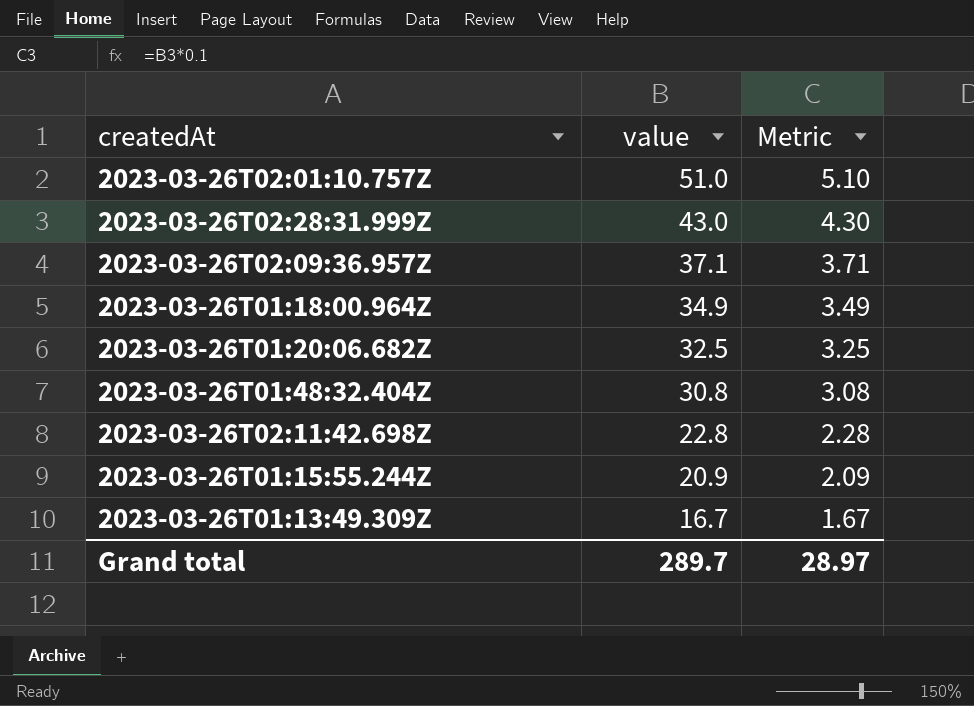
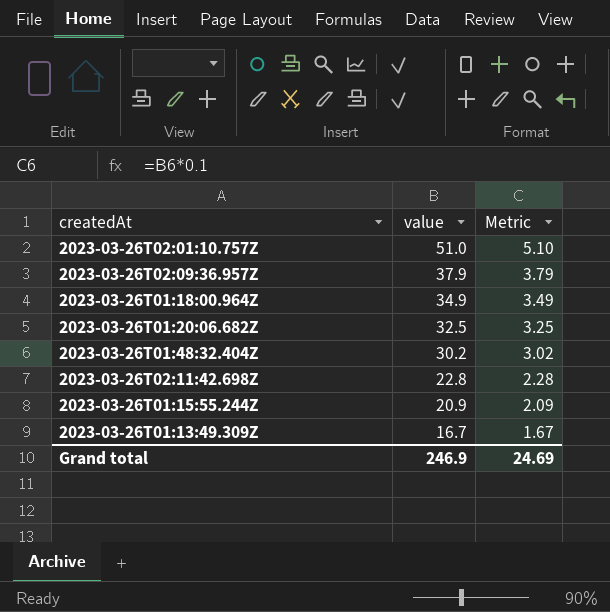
row 2023-03-26T02:28:31.999Z: 43.0 | 4.30 -> none
2023-03-26T02:09:36.957Z | value: 37.1 -> 37.9
2023-03-26T02:09:36.957Z | Metric: 3.71 -> 3.79
2023-03-26T01:48:32.404Z | value: 30.8 -> 30.2
2023-03-26T01:48:32.404Z | Metric: 3.08 -> 3.02
Grand total | value: 289.7 -> 246.9
Grand total | Metric: 28.97 -> 24.69

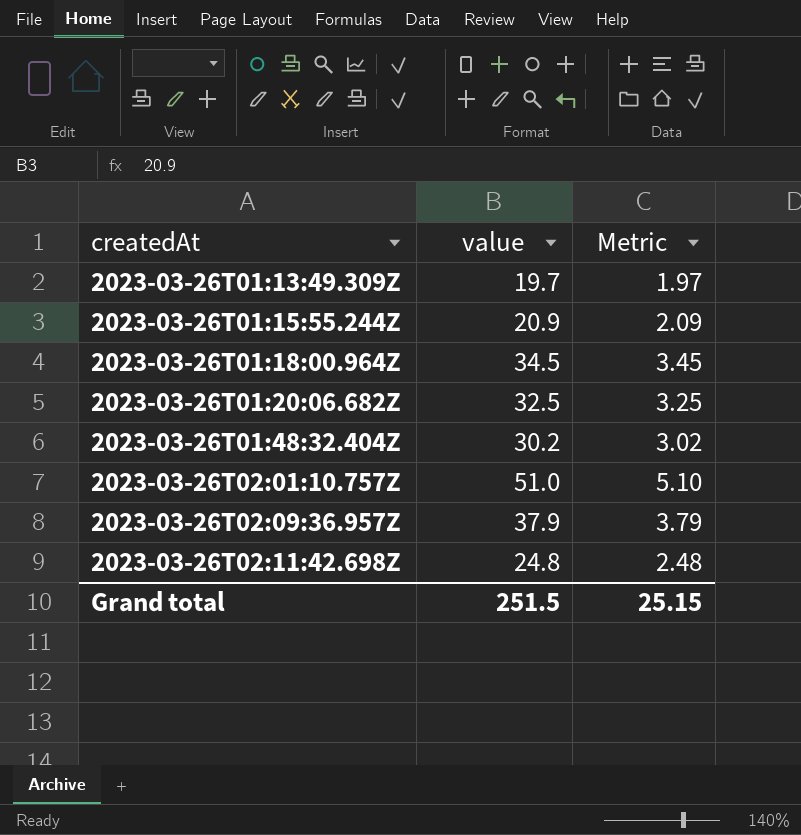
row order: value descending -> createdAt ascending
2023-03-26T01:13:49.309Z | value: 16.7 -> 19.7
2023-03-26T01:13:49.309Z | Metric: 1.67 -> 1.97
2023-03-26T01:18:00.964Z | value: 34.9 -> 34.5
2023-03-26T01:18:00.964Z | Metric: 3.49 -> 3.45
2023-03-26T02:11:42.698Z | value: 22.8 -> 24.8
2023-03-26T02:11:42.698Z | Metric: 2.28 -> 2.48
Grand total | value: 246.9 -> 251.5
Grand total | Metric: 24.69 -> 25.15

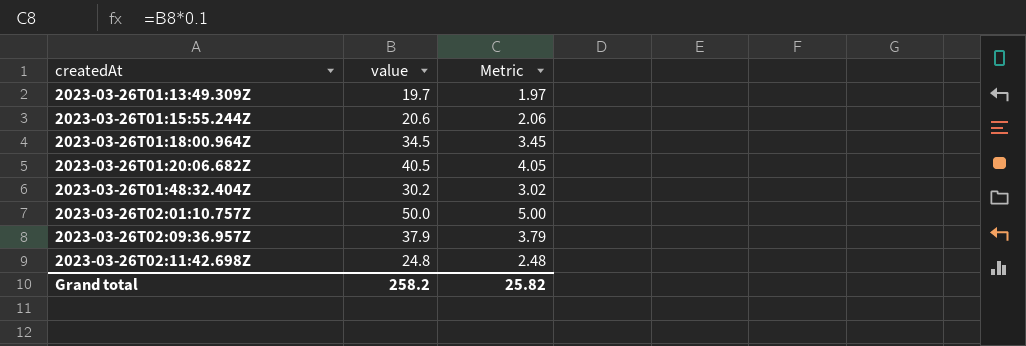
2023-03-26T01:15:55.244Z | value: 20.9 -> 20.6
2023-03-26T01:15:55.244Z | Metric: 2.09 -> 2.06
2023-03-26T01:20:06.682Z | value: 32.5 -> 40.5
2023-03-26T01:20:06.682Z | Metric: 3.25 -> 4.05
2023-03-26T02:01:10.757Z | value: 51.0 -> 50.0
2023-03-26T02:01:10.757Z | Metric: 5.10 -> 5.00
Grand total | value: 251.5 -> 258.2
Grand total | Metric: 25.15 -> 25.82

